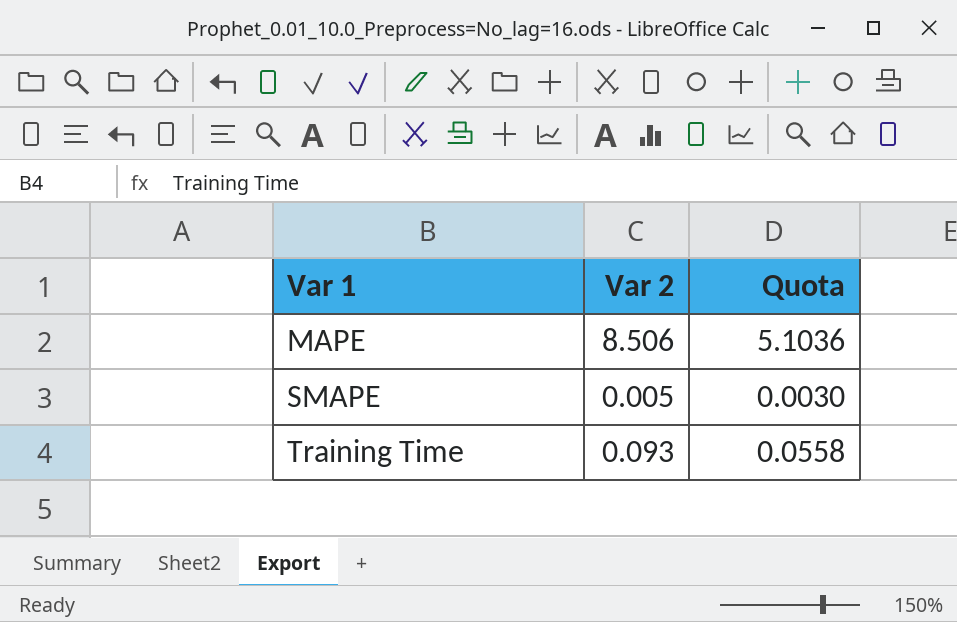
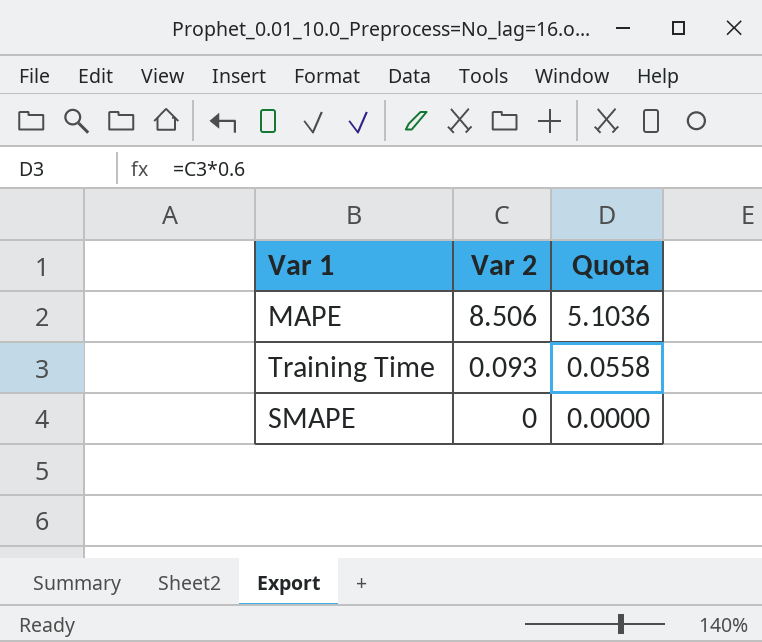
row order: Var 1 ascending -> Var 2 descending
SMAPE | Var 2: 0.005 -> 0
SMAPE | Quota: 0.0030 -> 0.0000

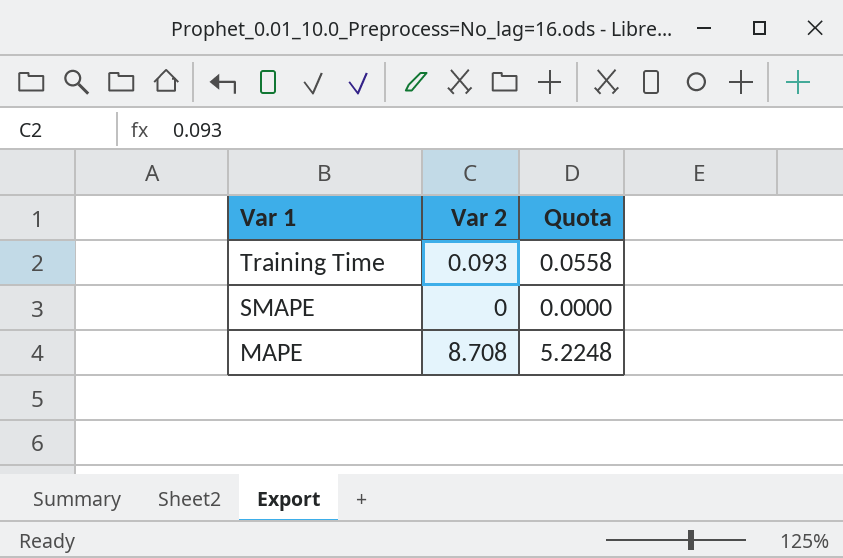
row order: Var 2 descending -> Var 1 descending
MAPE | Var 2: 8.506 -> 8.708
MAPE | Quota: 5.1036 -> 5.2248

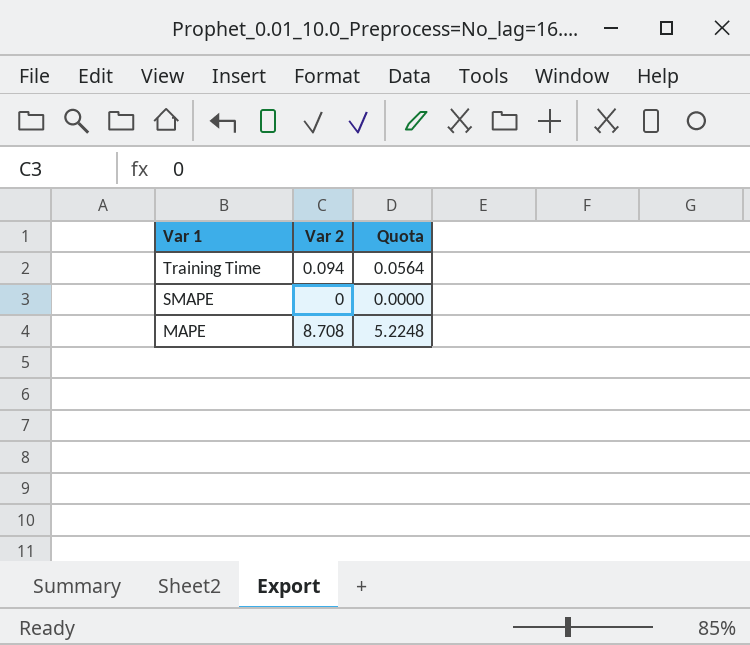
Training Time | Var 2: 0.093 -> 0.094
Training Time | Quota: 0.0558 -> 0.0564

